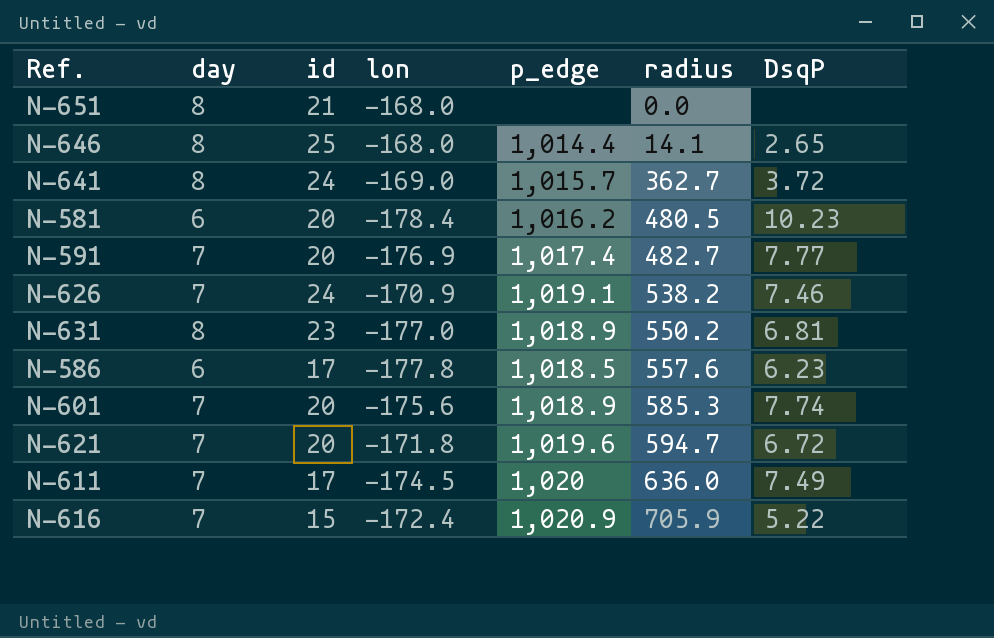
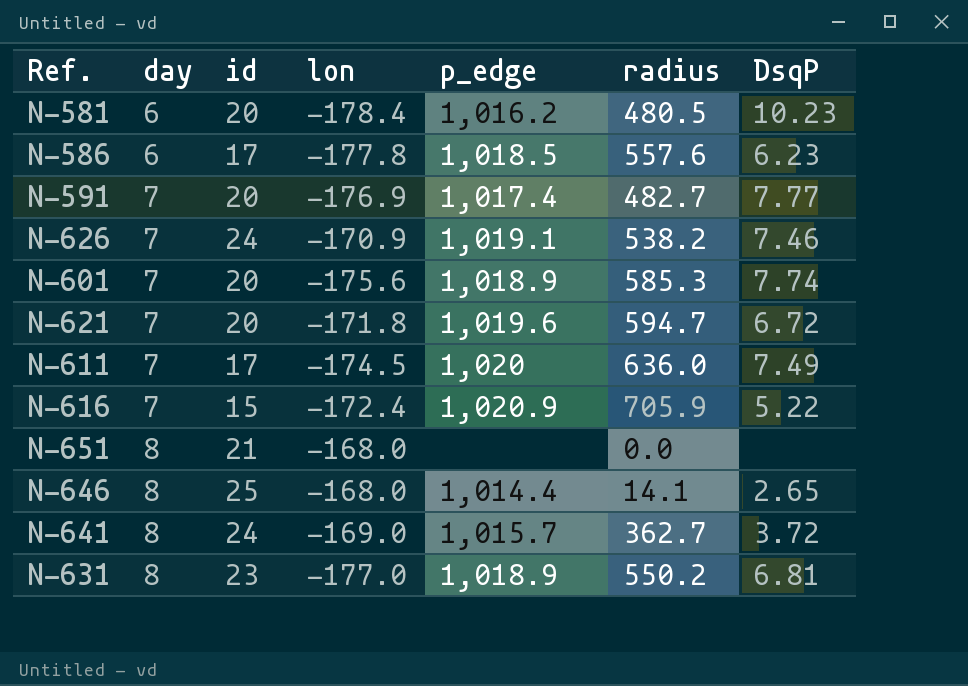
row order: radius ascending -> day ascending

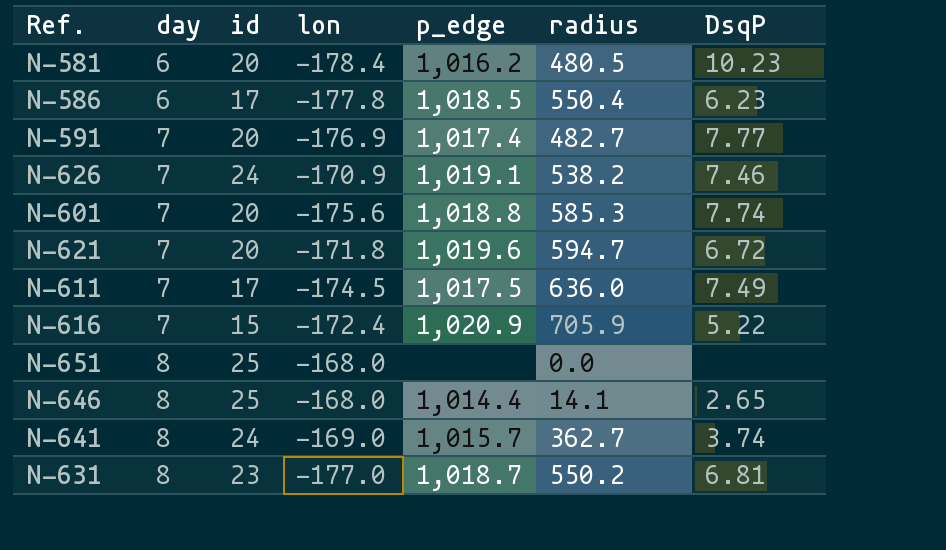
N-586 | radius: 557.6 -> 550.4
N-601 | p_edge: 1,018.9 -> 1,018.8
N-611 | p_edge: 1,020 -> 1,017.5
N-651 | id: 21 -> 25
N-641 | DsqP: 3.72 -> 3.74
N-631 | p_edge: 1,018.9 -> 1,018.7

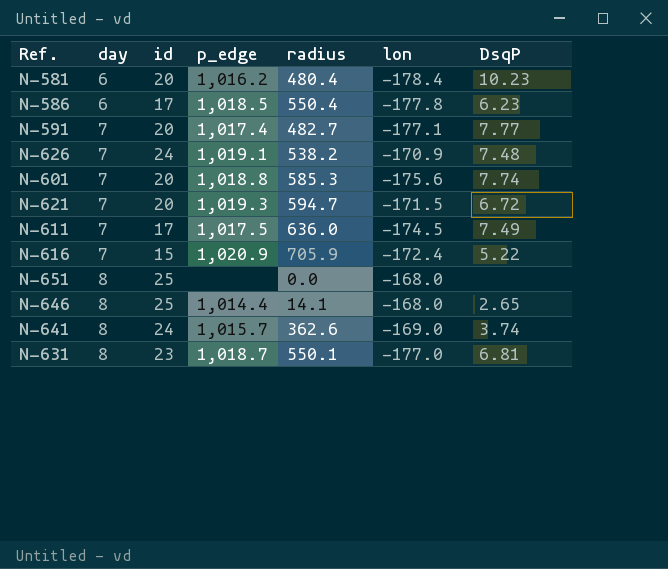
column lon | position: 4 -> 6
N-581 | radius: 480.5 -> 480.4
N-591 | lon: -176.9 -> -177.1
N-626 | DsqP: 7.46 -> 7.48
N-621 | p_edge: 1,019.6 -> 1,019.3
N-621 | lon: -171.8 -> -171.5
N-641 | radius: 362.7 -> 362.6
N-631 | radius: 550.2 -> 550.1

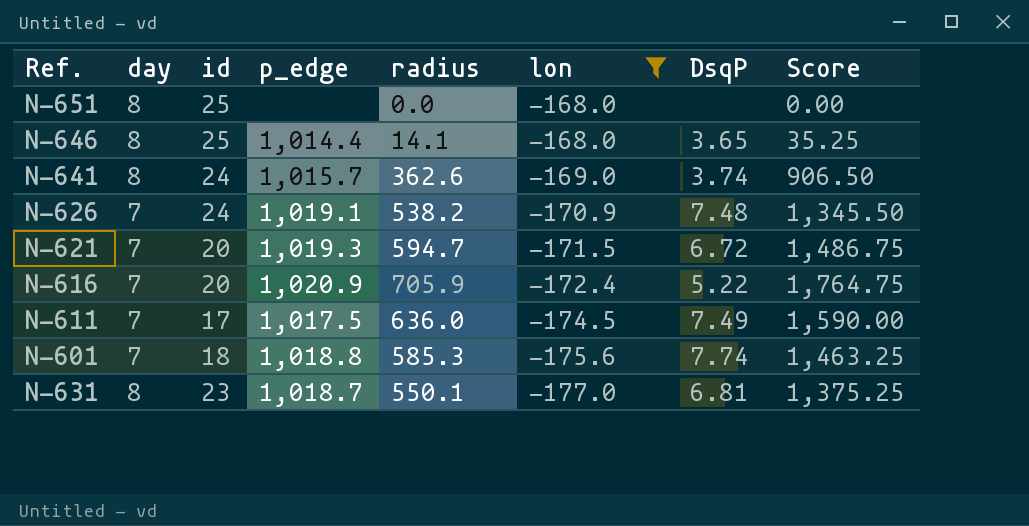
filter: none -> lon >= -177.0
row order: day ascending -> lon descending
column Score | formula: none -> [radius] * 2.5
N-646 | DsqP: 2.65 -> 3.65
N-616 | id: 15 -> 20
N-601 | id: 20 -> 18

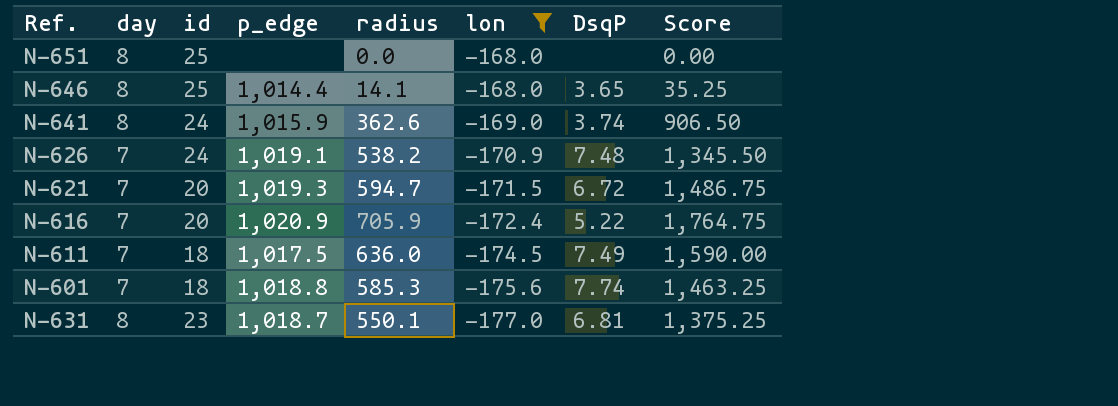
N-641 | p_edge: 1,015.7 -> 1,015.9
N-611 | id: 17 -> 18

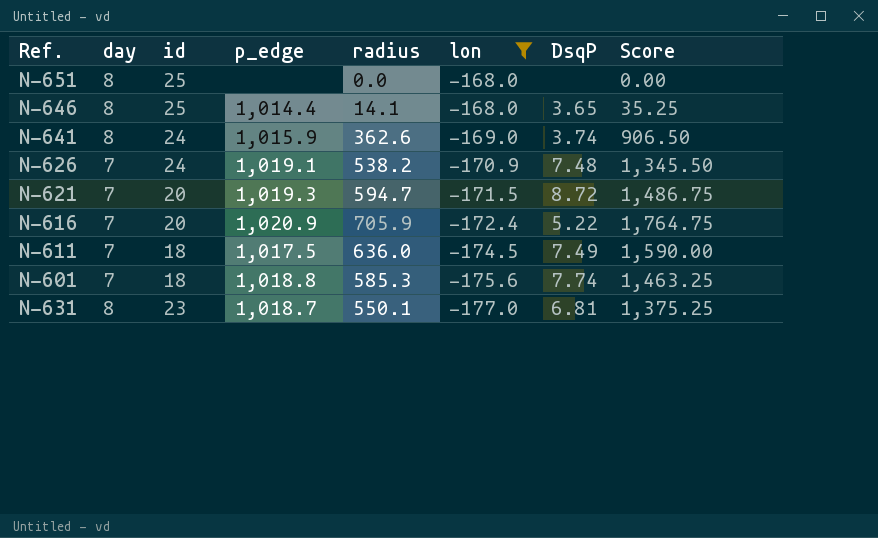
N-621 | DsqP: 6.72 -> 8.72

